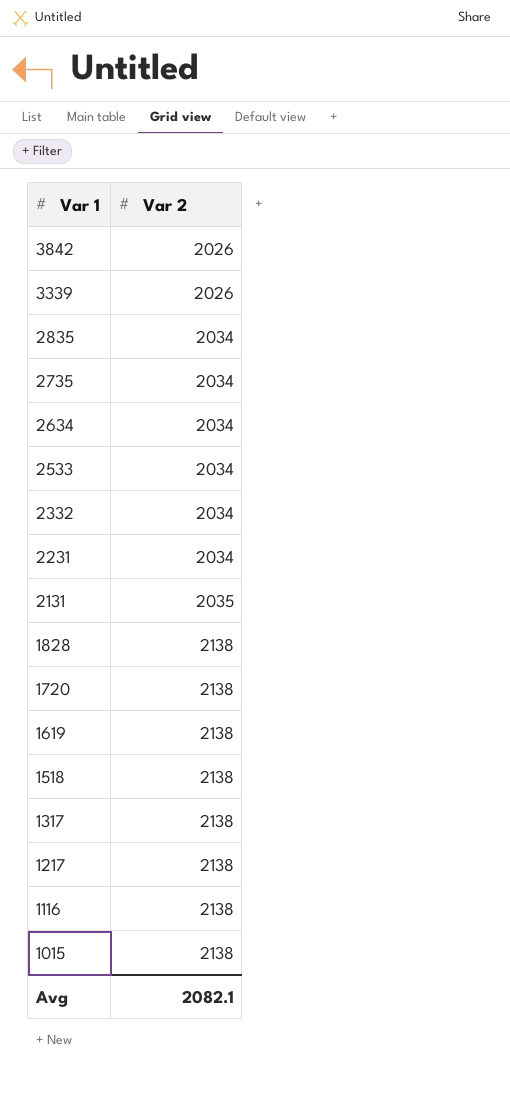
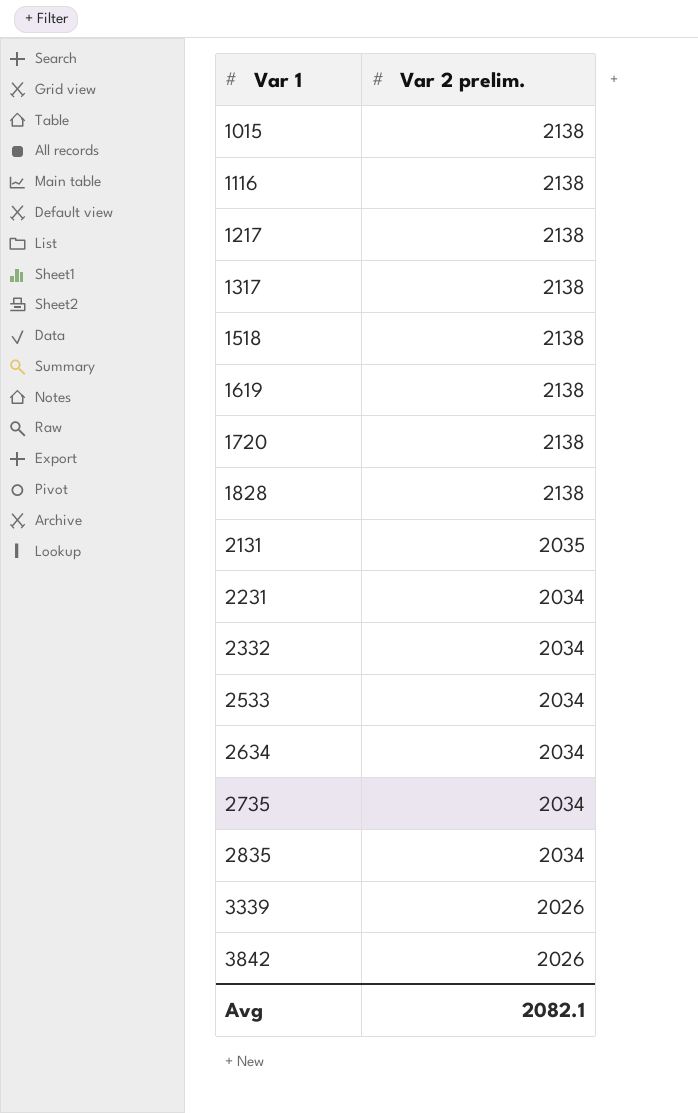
row order: Var 1 descending -> Var 1 ascending
column name: Var 2 -> Var 2 prelim.

